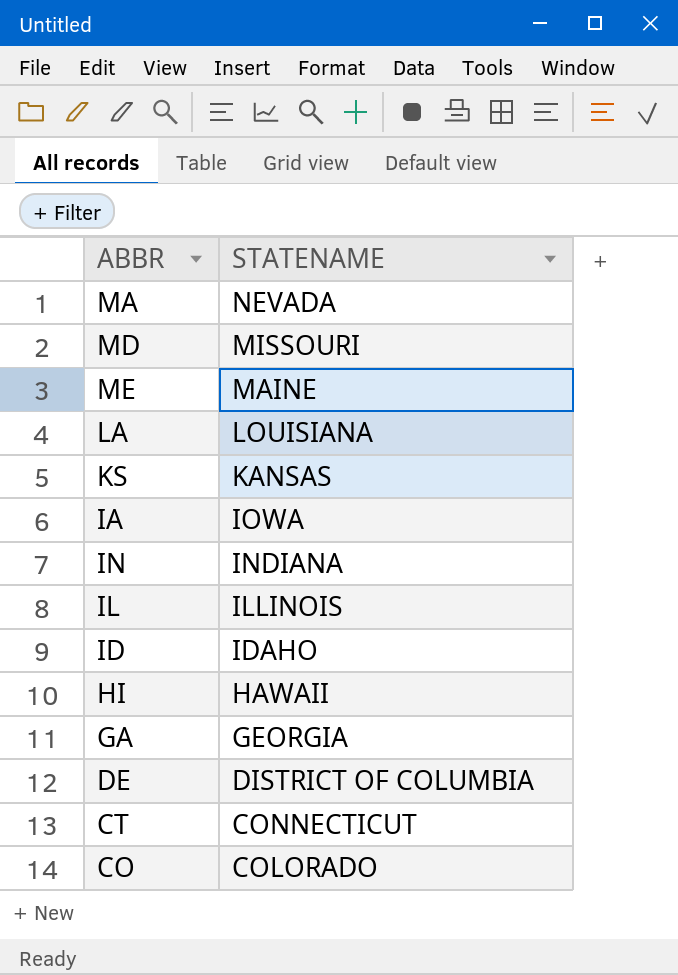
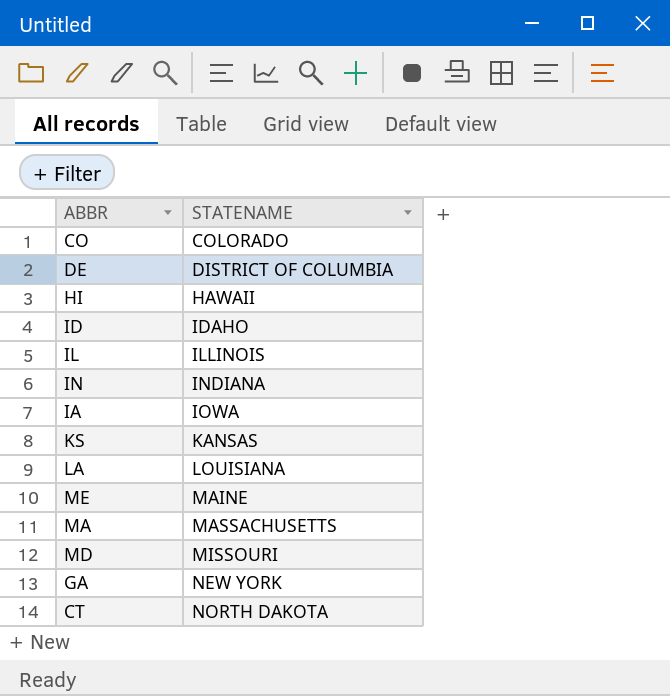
row order: STATENAME descending -> STATENAME ascending
MA | STATENAME: NEVADA -> MASSACHUSETTS
GA | STATENAME: GEORGIA -> NEW YORK
CT | STATENAME: CONNECTICUT -> NORTH DAKOTA

